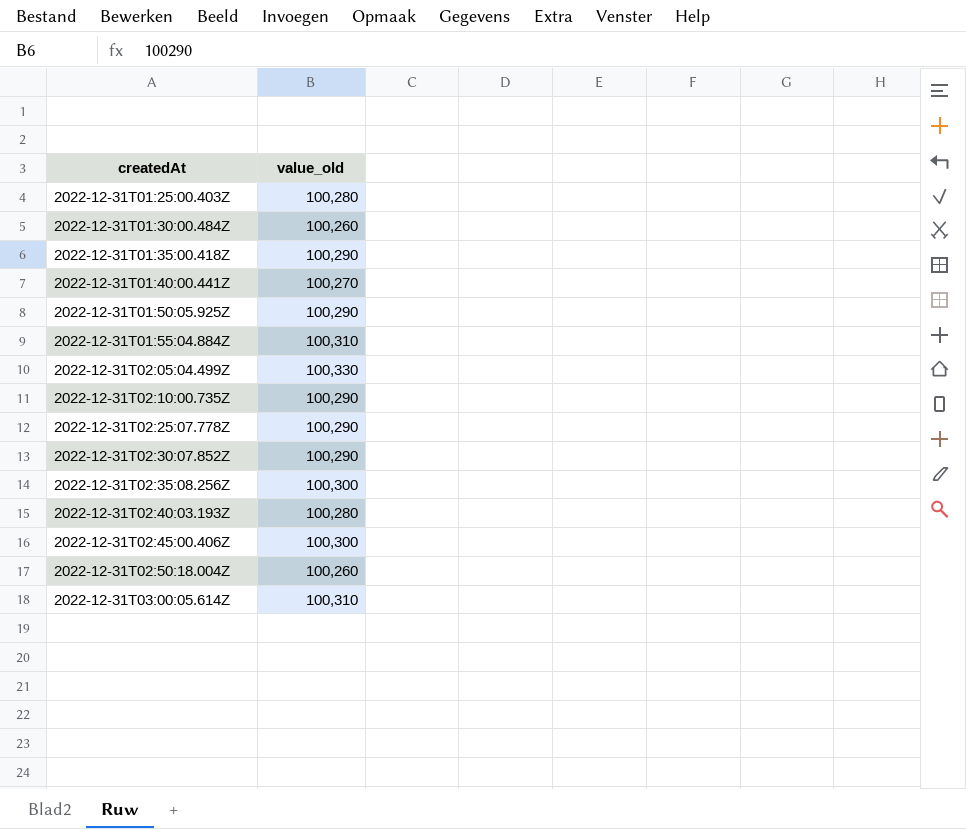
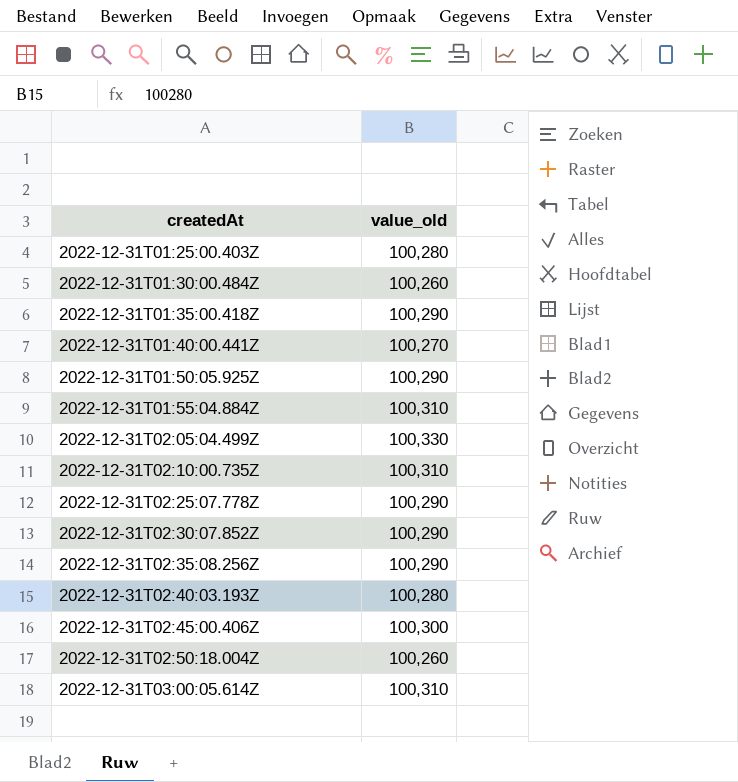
2022-12-31T02:10:00.735Z | value_old: 100,290 -> 100,310
2022-12-31T02:35:08.256Z | value_old: 100,300 -> 100,290

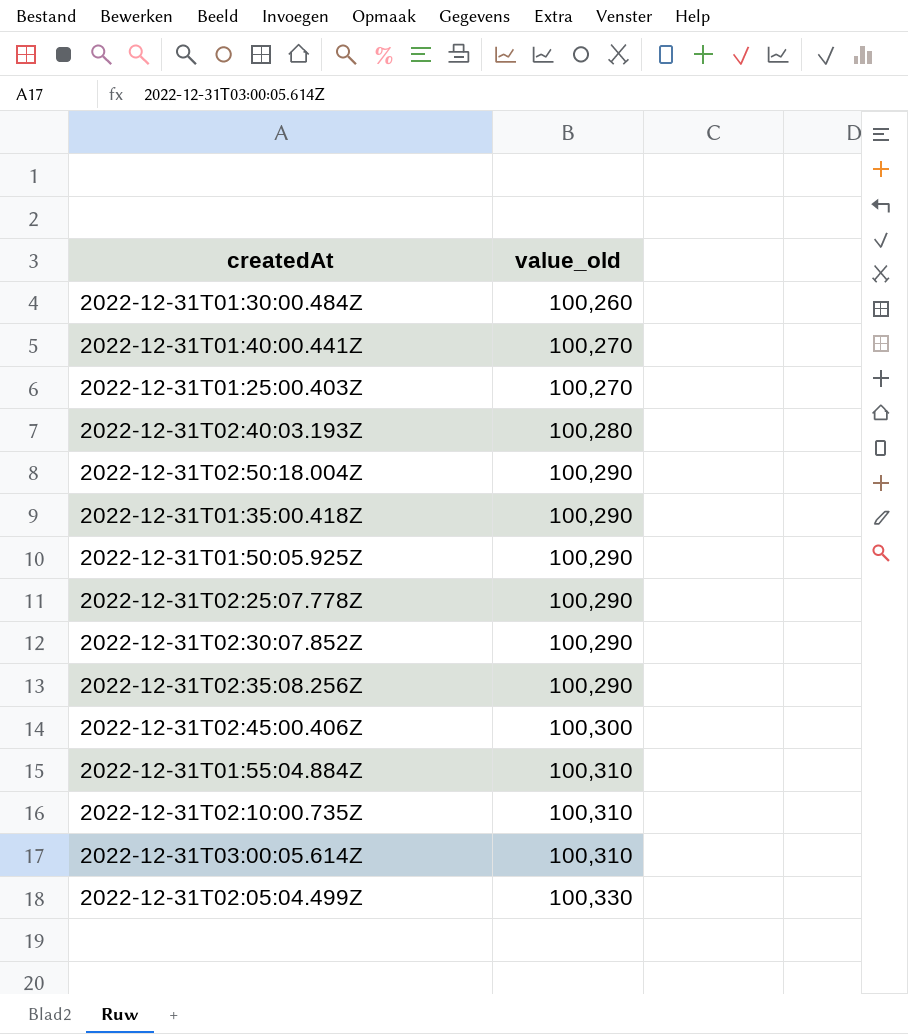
row order: createdAt ascending -> value_old ascending
2022-12-31T01:25:00.403Z | value_old: 100,280 -> 100,270
2022-12-31T02:50:18.004Z | value_old: 100,260 -> 100,290

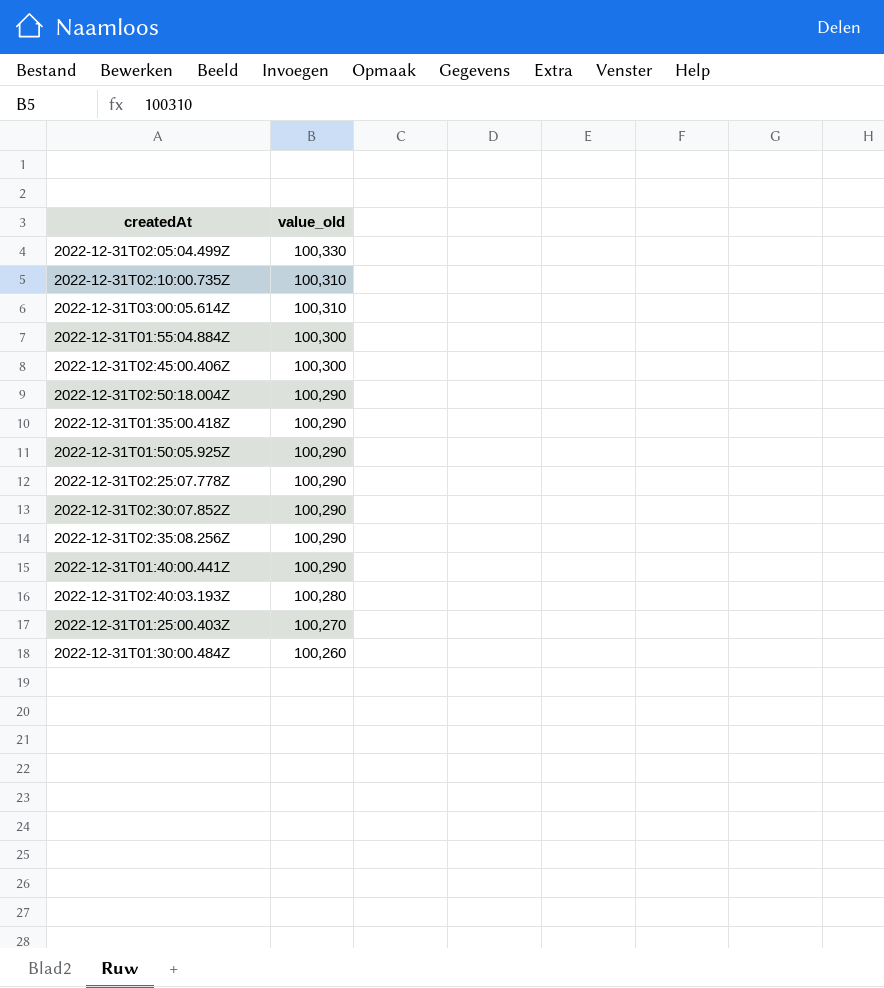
row order: value_old ascending -> value_old descending
2022-12-31T01:55:04.884Z | value_old: 100,310 -> 100,300
2022-12-31T01:40:00.441Z | value_old: 100,270 -> 100,290

